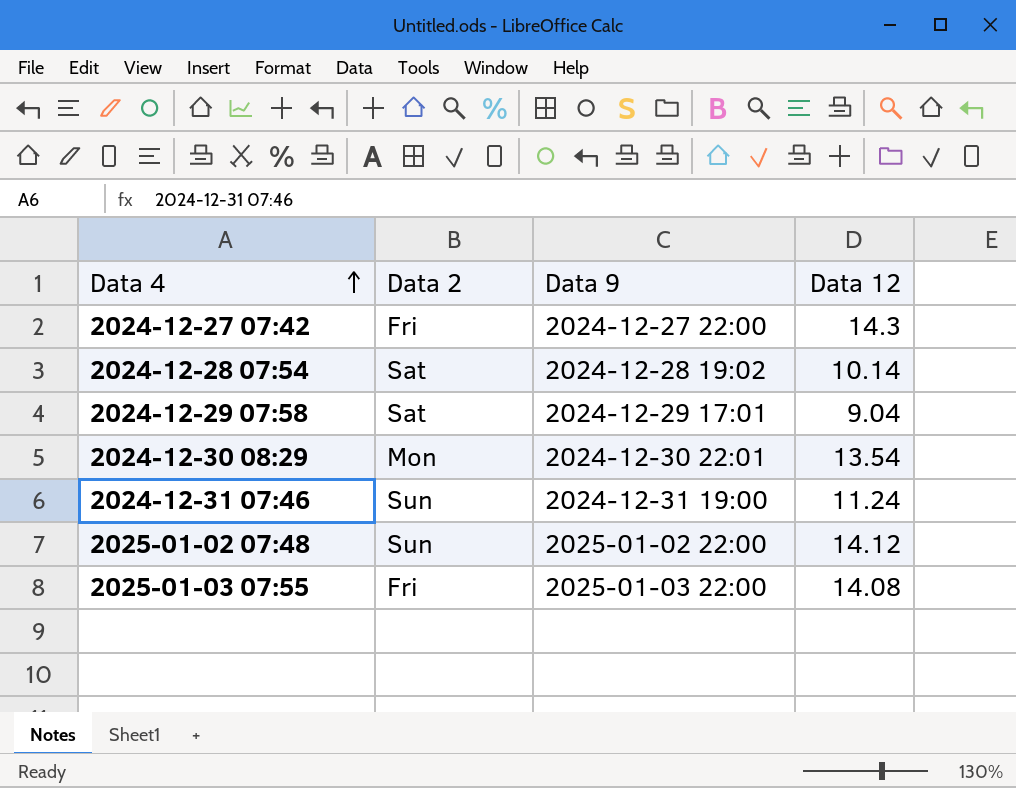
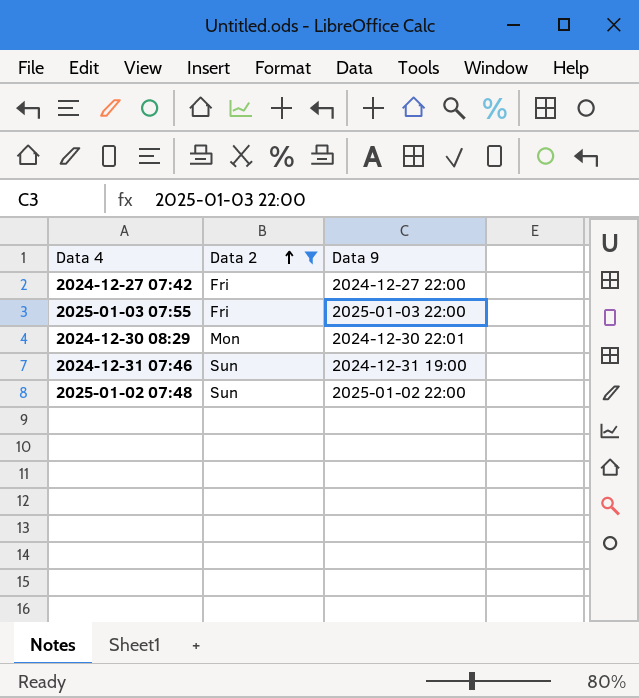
filter: none -> Data 2 != Sat
row order: Data 4 ascending -> Data 2 ascending
column Data 12 | position: 4 -> none

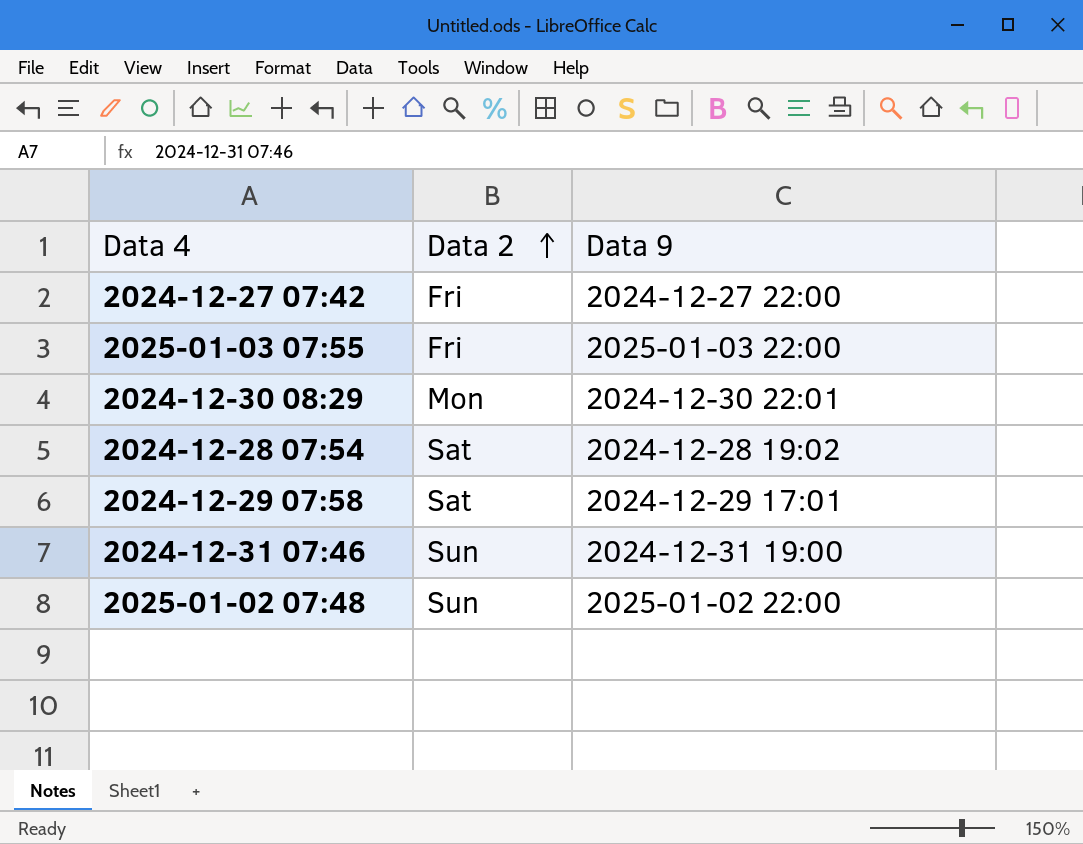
filter: Data 2 != Sat -> none

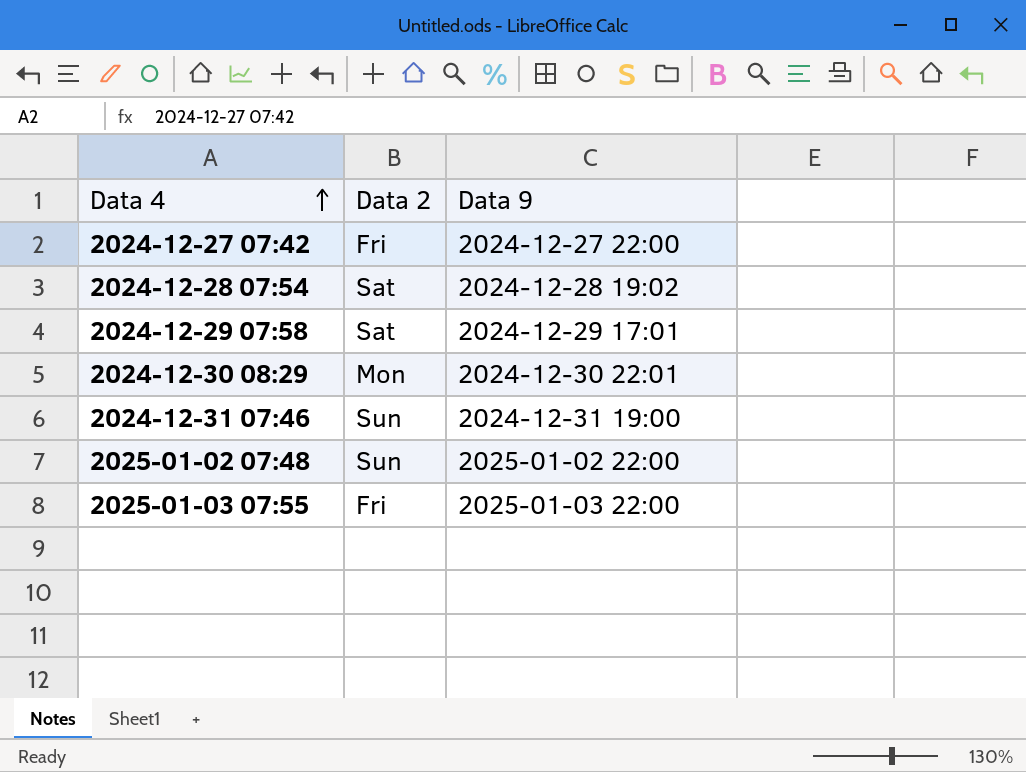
row order: Data 2 ascending -> Data 4 ascending

